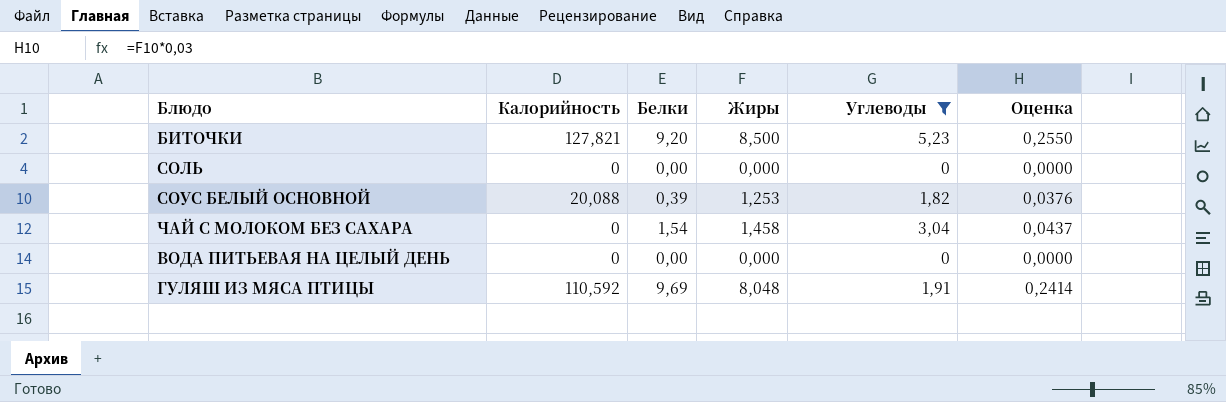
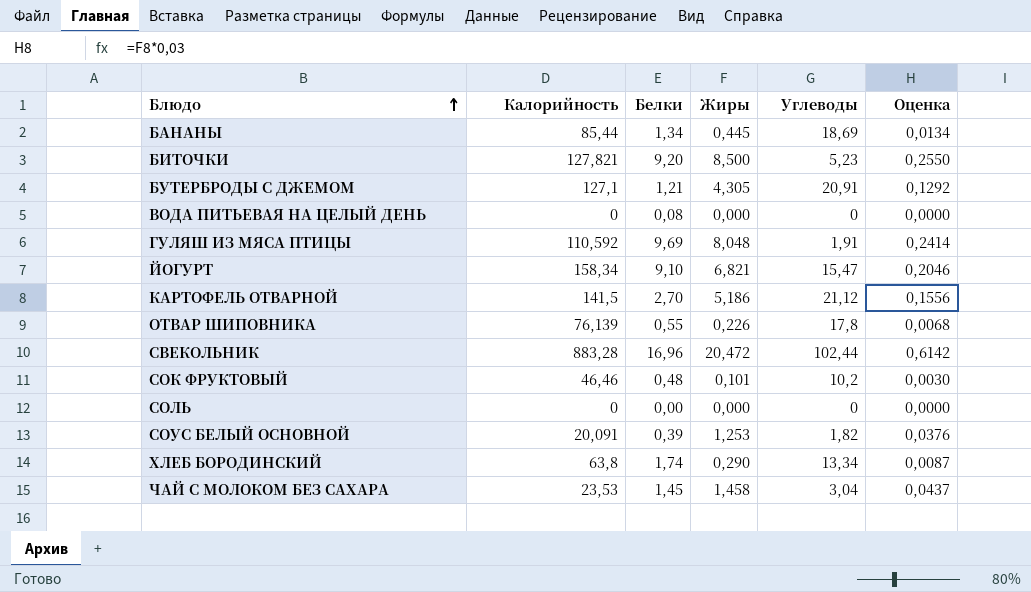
filter: Углеводы <= 5,23 -> none
row order: none -> Блюдо ascending
ВОДА ПИТЬЕВАЯ НА ЦЕЛЫЙ ДЕНЬ | Белки: 0,00 -> 0,08
СОУС БЕЛЫЙ ОСНОВНОЙ | Калорийность: 20,088 -> 20,091
ЧАЙ С МОЛОКОМ БЕЗ САХАРА | Калорийность: 0 -> 23,53
ЧАЙ С МОЛОКОМ БЕЗ САХАРА | Белки: 1,54 -> 1,45

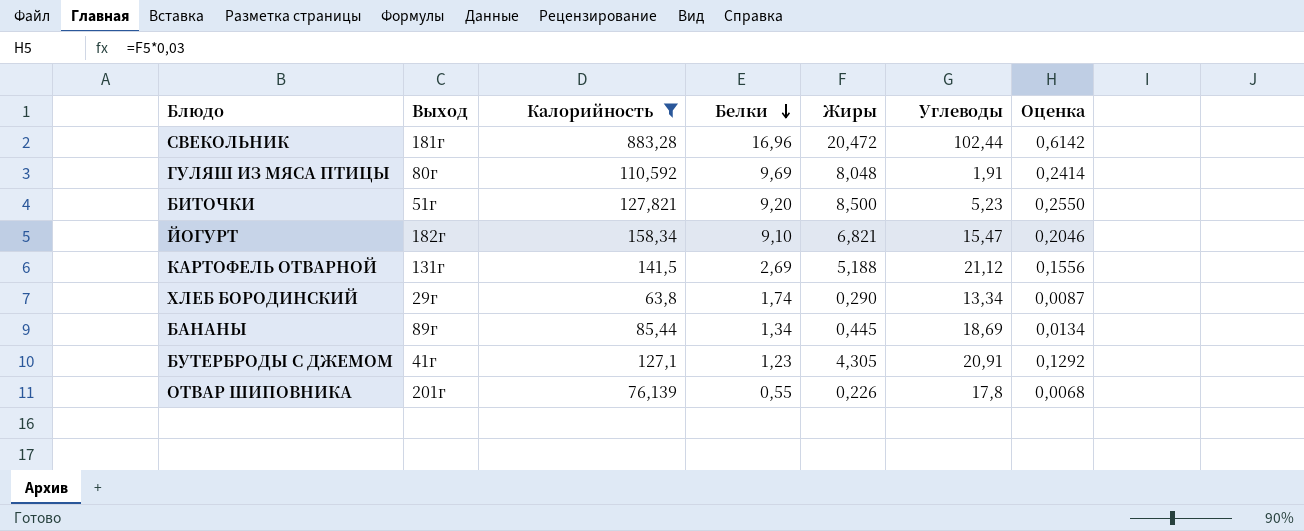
filter: none -> Калорийность >= 63,8
row order: Блюдо ascending -> Белки descending
column Выход | position: none -> 2
КАРТОФЕЛЬ ОТВАРНОЙ | Белки: 2,70 -> 2,69
КАРТОФЕЛЬ ОТВАРНОЙ | Жиры: 5,186 -> 5,188
БУТЕРБРОДЫ С ДЖЕМОМ | Белки: 1,21 -> 1,23

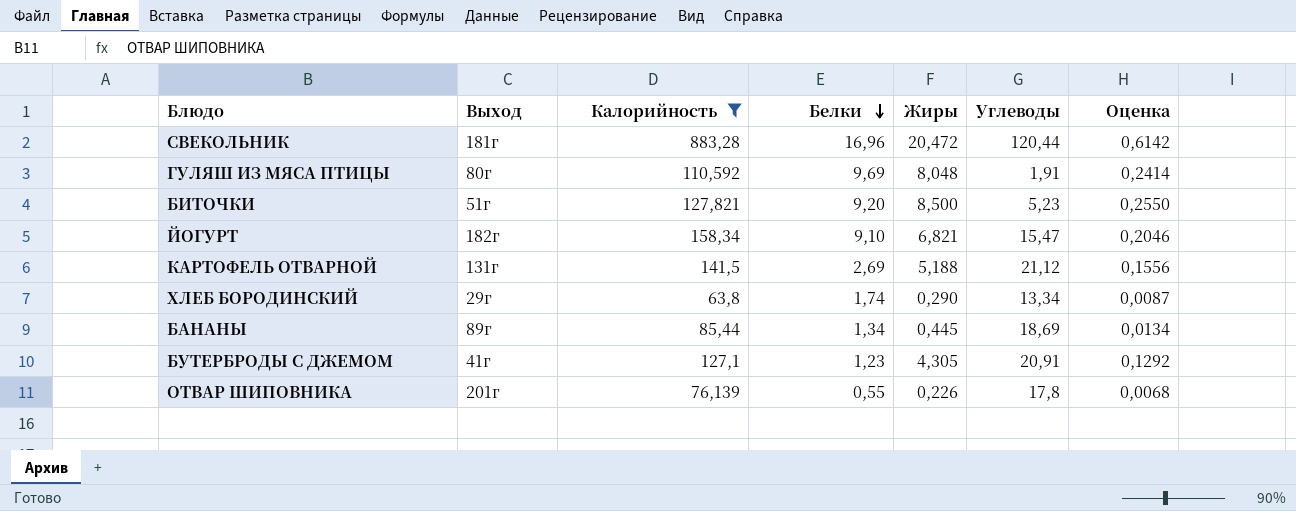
СВЕКОЛЬНИК | Углеводы: 102,44 -> 120,44

